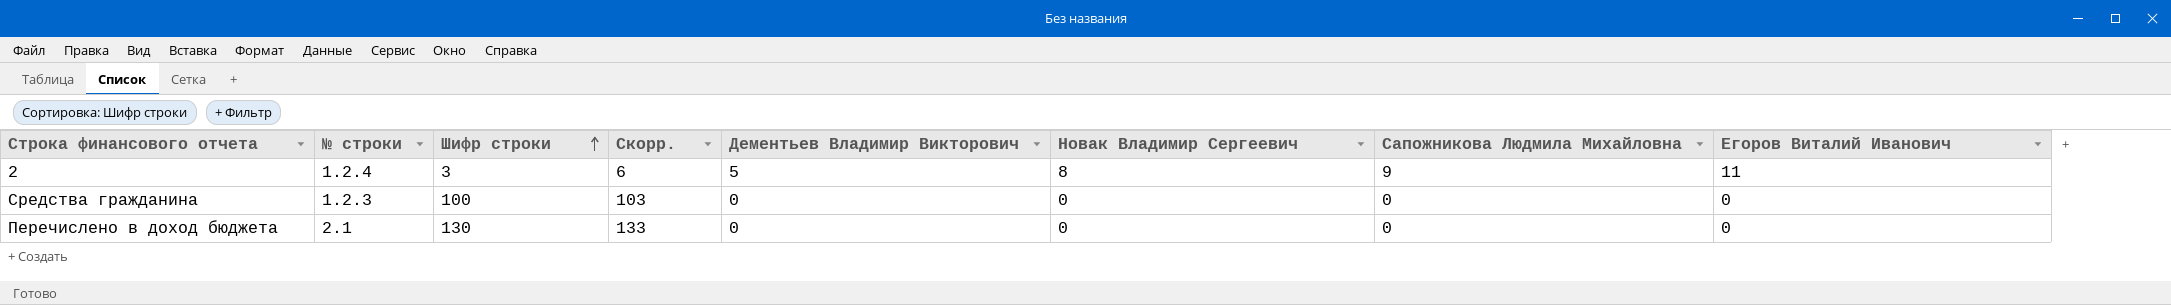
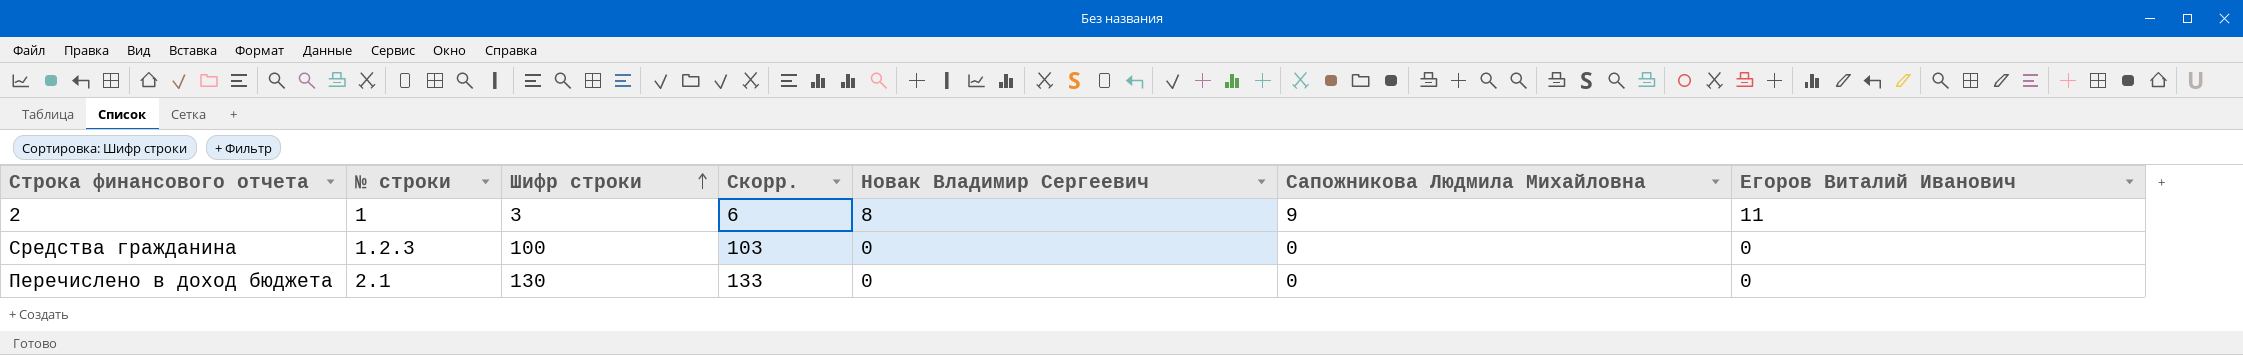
column Дементьев Владимир Викторович | position: 5 -> none
2 | № строки: 1.2.4 -> 1

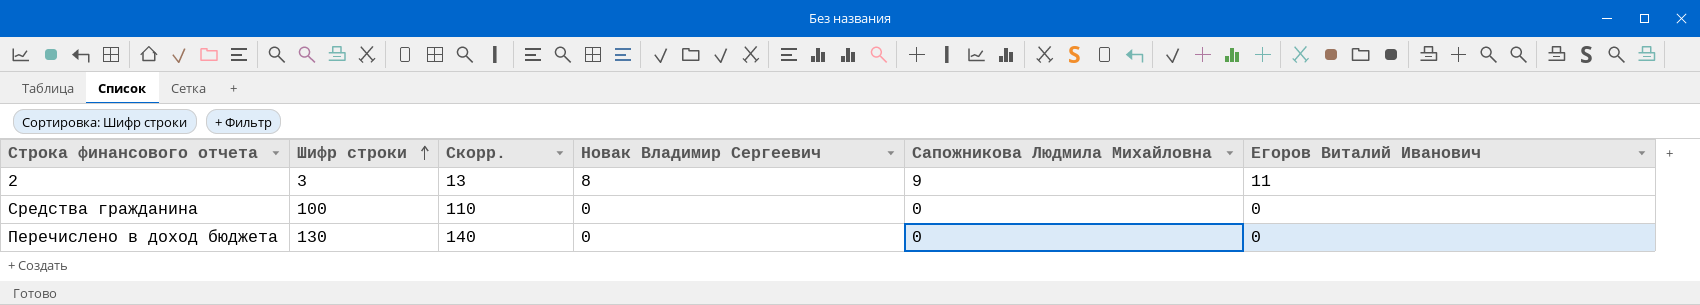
column № строки | position: 2 -> none
column Скорр. | formula: [Шифр строки] + 3 -> [Шифр строки] + 10

